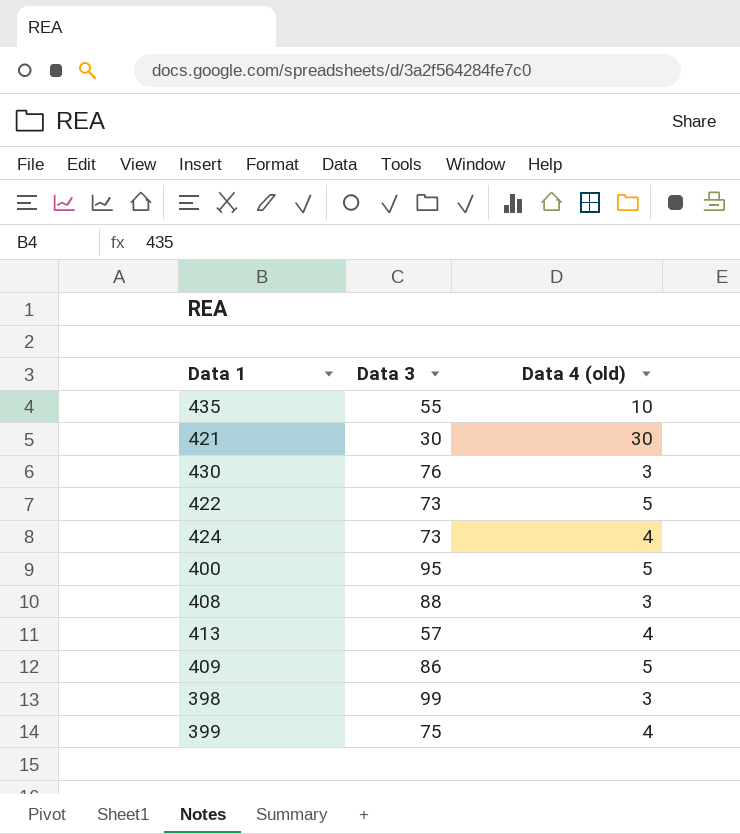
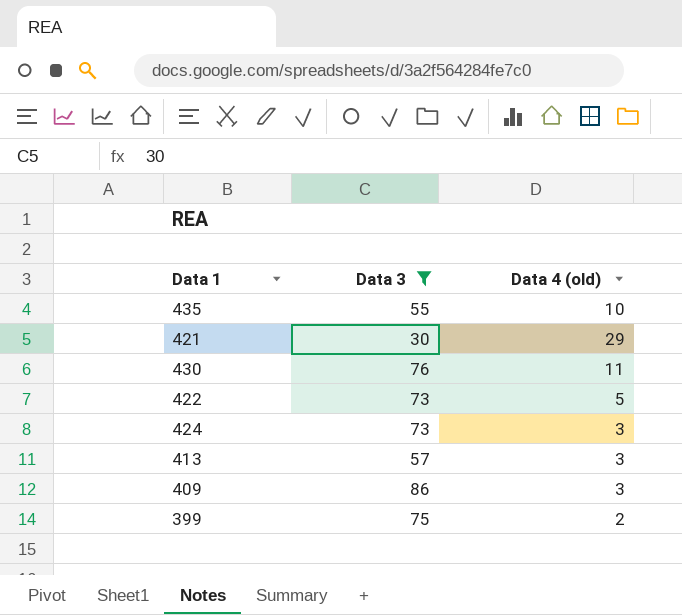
filter: none -> Data 3 <= 86
421 | Data 4 (old): 30 -> 29
430 | Data 4 (old): 3 -> 11
424 | Data 4 (old): 4 -> 3
413 | Data 4 (old): 4 -> 3
409 | Data 4 (old): 5 -> 3
399 | Data 4 (old): 4 -> 2

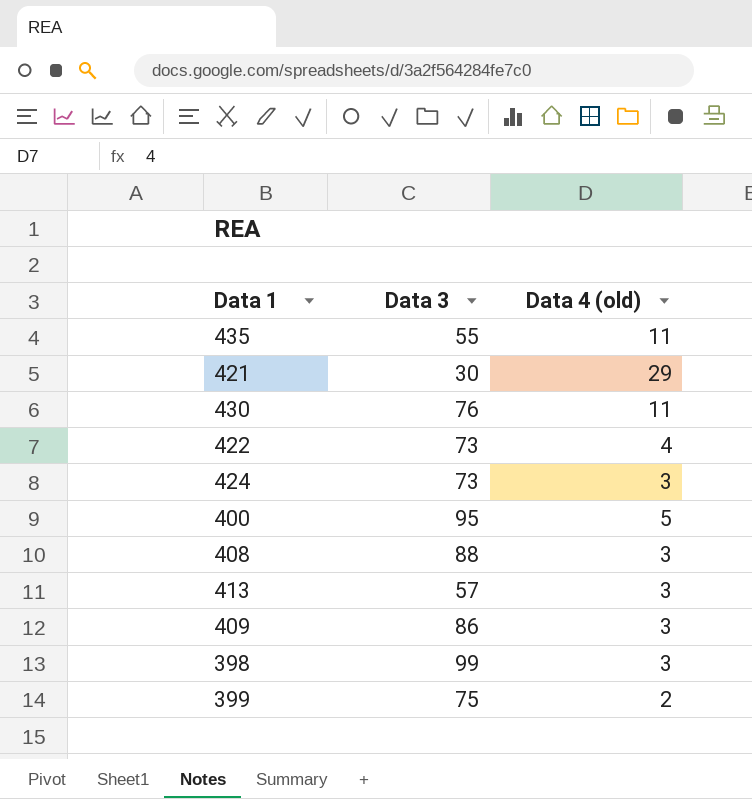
filter: Data 3 <= 86 -> none
435 | Data 4 (old): 10 -> 11
422 | Data 4 (old): 5 -> 4

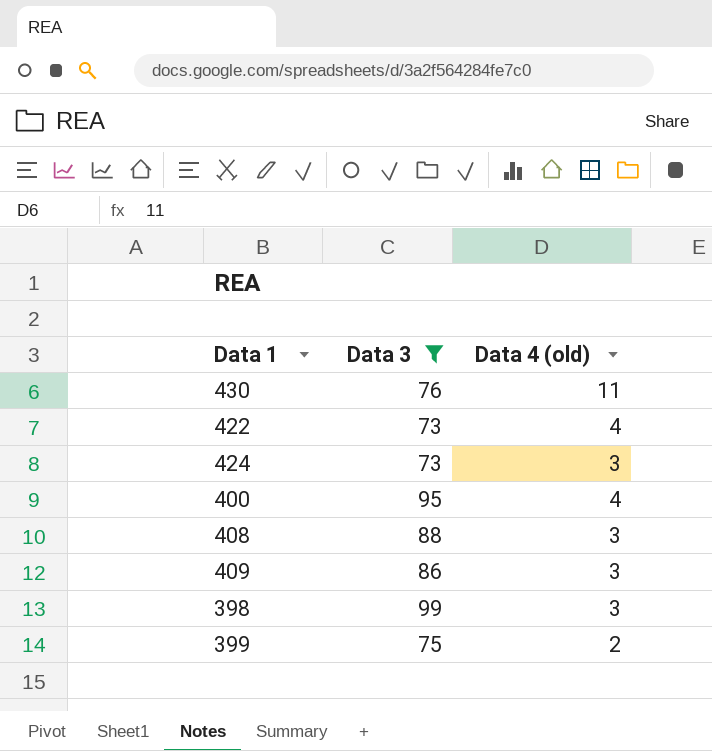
filter: none -> Data 3 >= 73
400 | Data 4 (old): 5 -> 4

